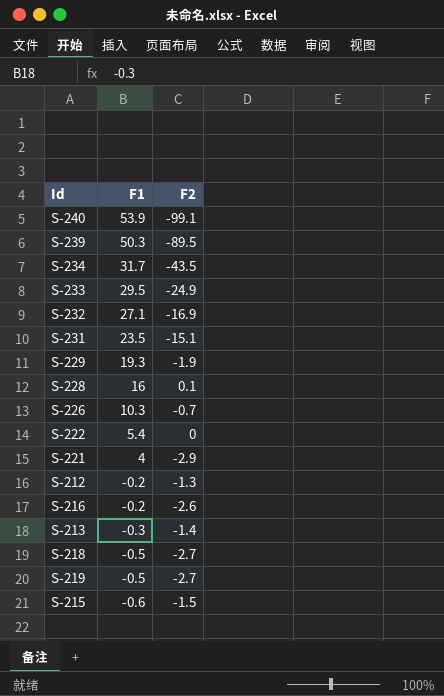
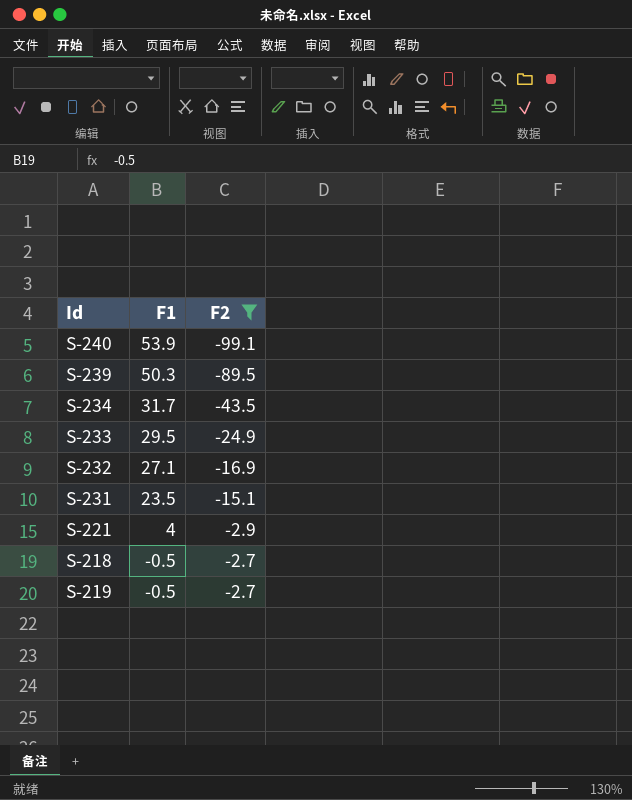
filter: none -> F2 <= -2.7

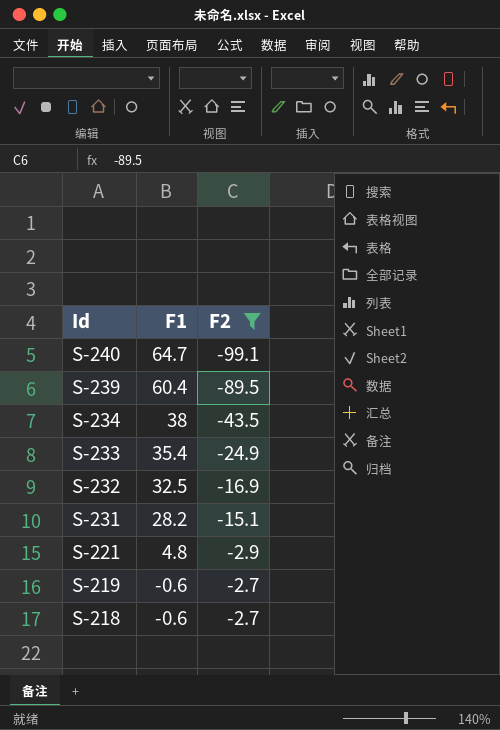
row order: F1 descending -> Id descending
S-240 | F1: 53.9 -> 64.7
S-239 | F1: 50.3 -> 60.4
S-234 | F1: 31.7 -> 38
S-233 | F1: 29.5 -> 35.4
S-232 | F1: 27.1 -> 32.5
S-231 | F1: 23.5 -> 28.2
S-221 | F1: 4 -> 4.8
S-219 | F1: -0.5 -> -0.6
S-218 | F1: -0.5 -> -0.6

